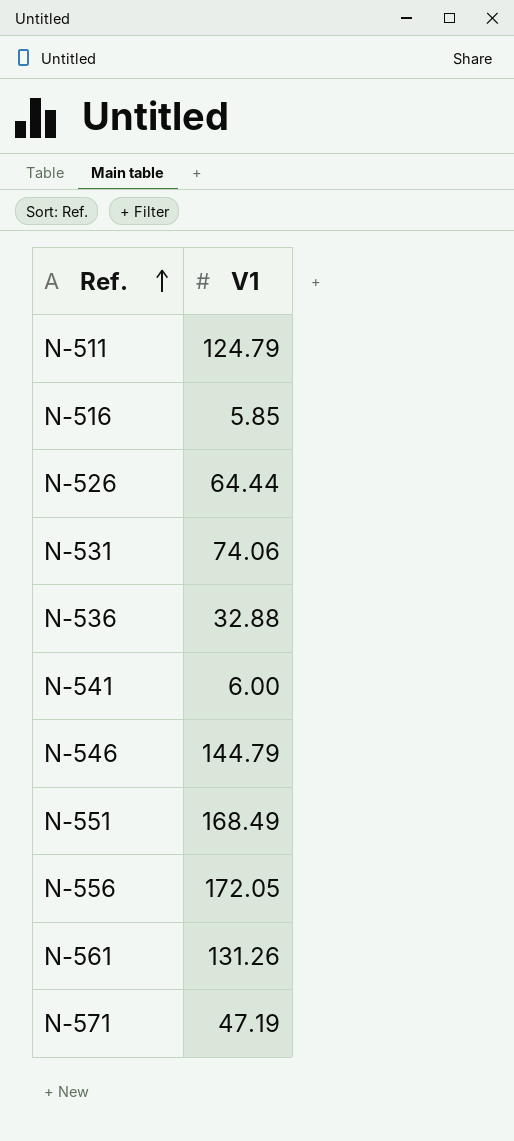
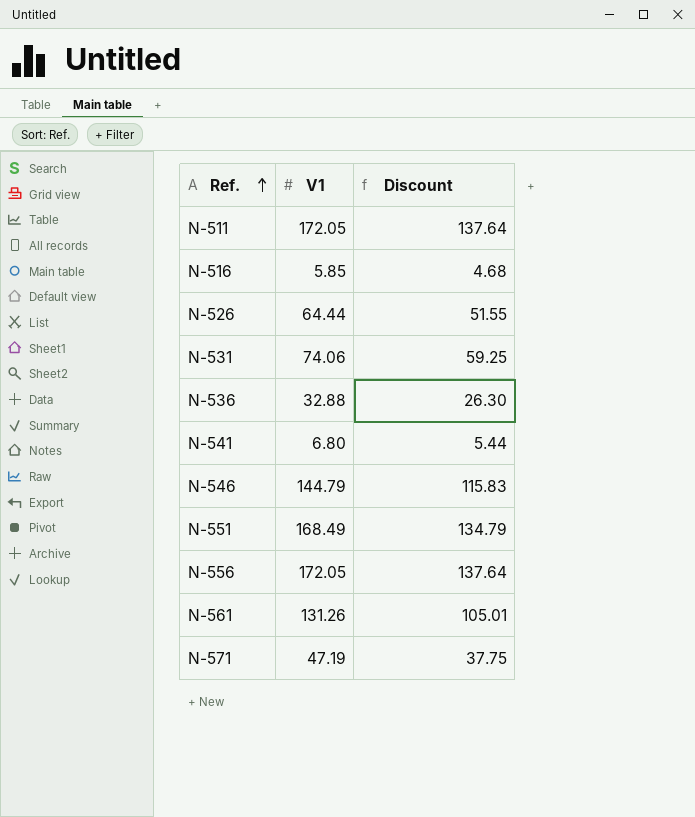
column Discount | formula: none -> [V1] * 0.8
N-511 | V1: 124.79 -> 172.05
N-541 | V1: 6.00 -> 6.80

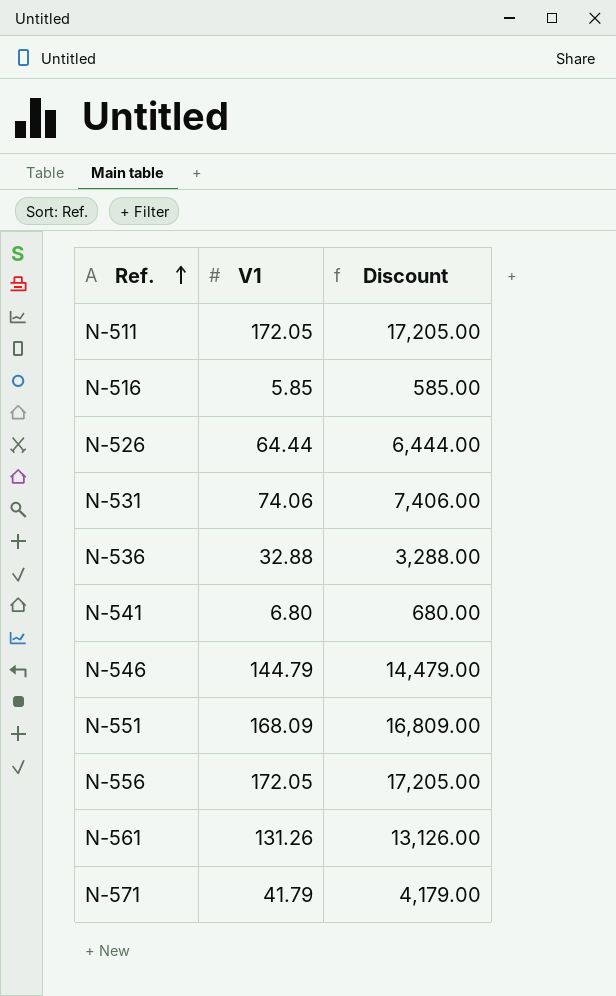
column Discount | formula: [V1] * 0.8 -> [V1] * 100
N-551 | V1: 168.49 -> 168.09
N-571 | V1: 47.19 -> 41.79

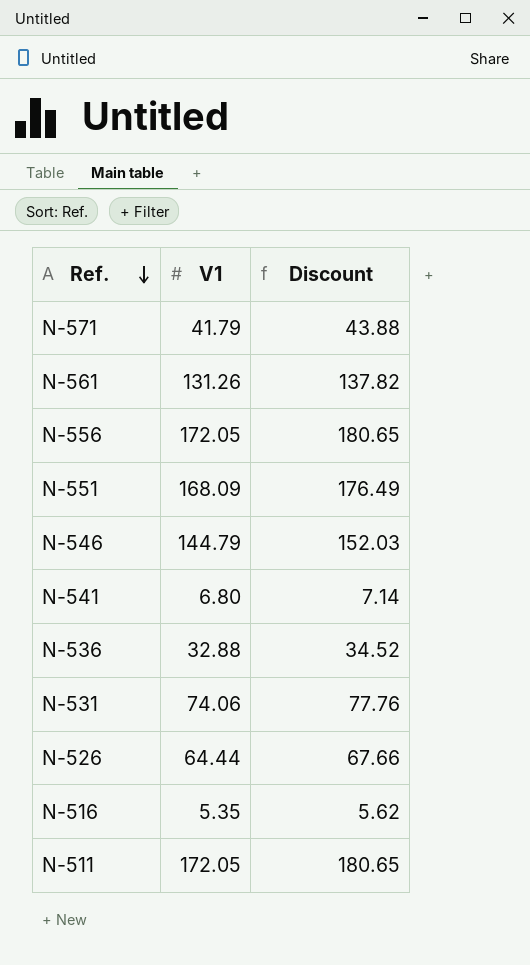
row order: Ref. ascending -> Ref. descending
column Discount | formula: [V1] * 100 -> [V1] * 1.05
N-516 | V1: 5.85 -> 5.35

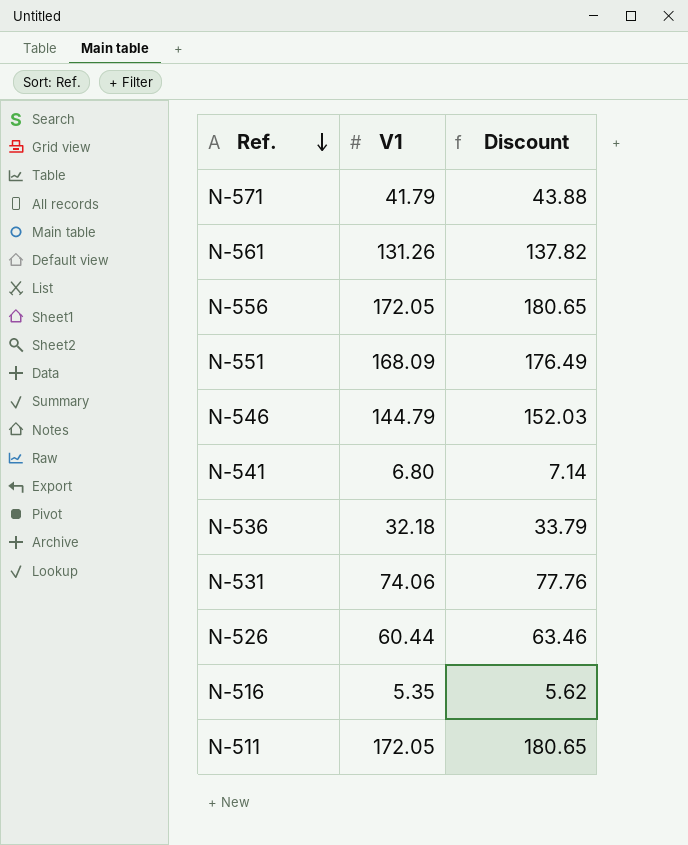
N-536 | V1: 32.88 -> 32.18
N-536 | Discount: 34.52 -> 33.79
N-526 | V1: 64.44 -> 60.44
N-526 | Discount: 67.66 -> 63.46

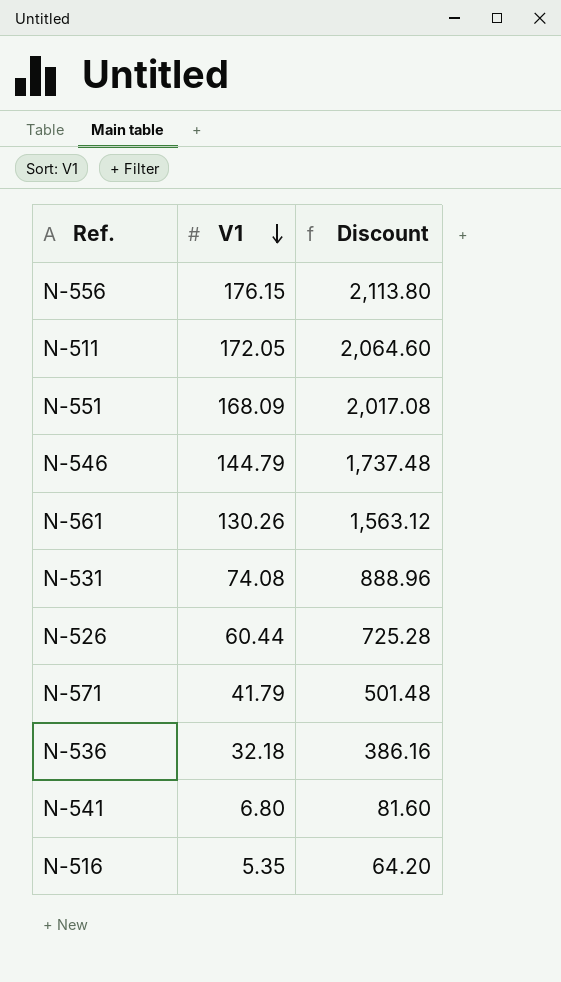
row order: Ref. descending -> V1 descending
column Discount | formula: [V1] * 1.05 -> [V1] * 12
N-556 | V1: 172.05 -> 176.15
N-561 | V1: 131.26 -> 130.26
N-531 | V1: 74.06 -> 74.08

